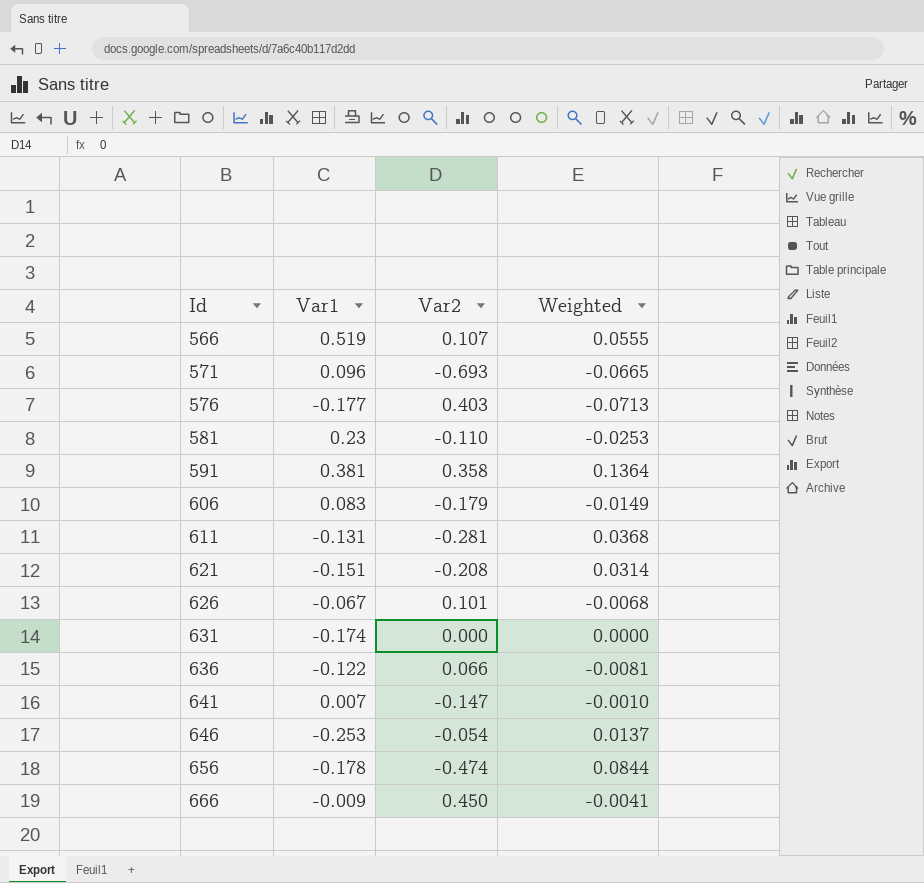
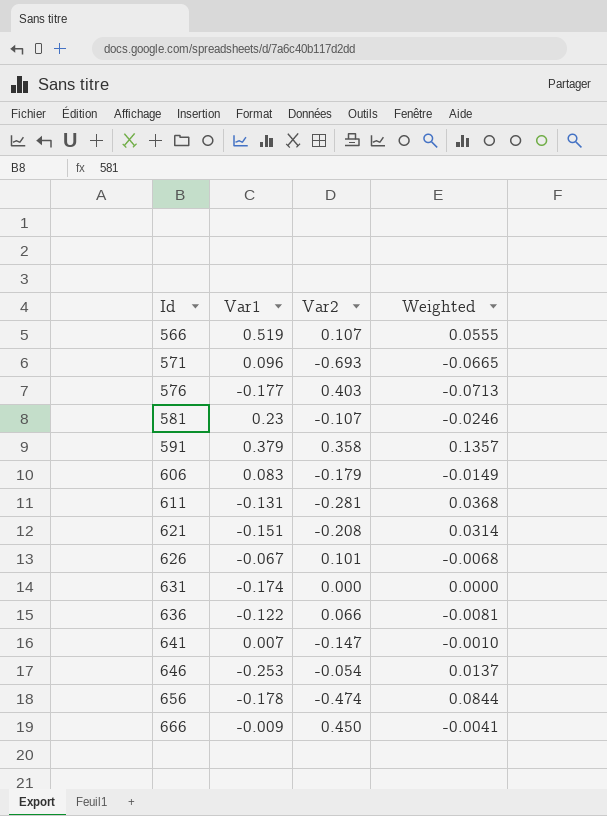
581 | Var2: -0.110 -> -0.107
581 | Weighted: -0.0253 -> -0.0246
591 | Var1: 0.381 -> 0.379
591 | Weighted: 0.1364 -> 0.1357

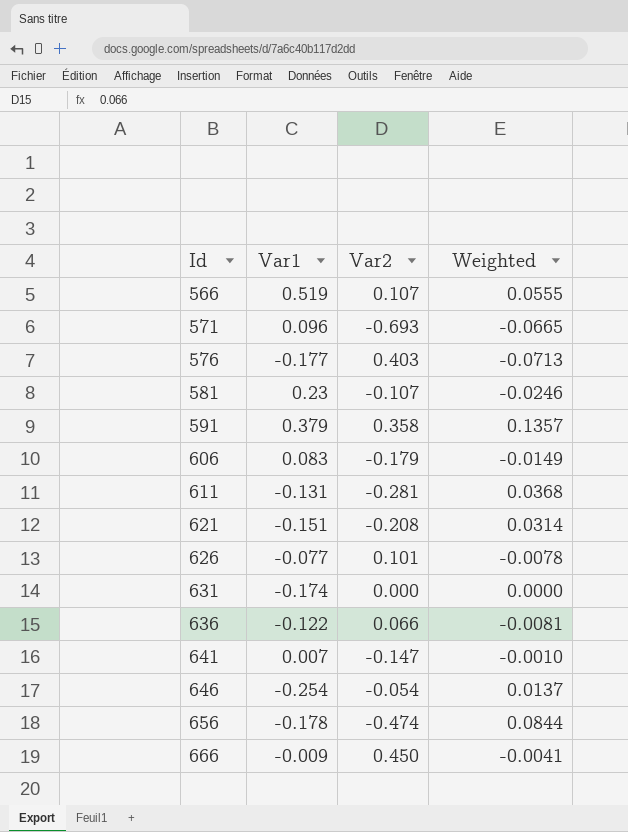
626 | Var1: -0.067 -> -0.077
626 | Weighted: -0.0068 -> -0.0078
646 | Var1: -0.253 -> -0.254

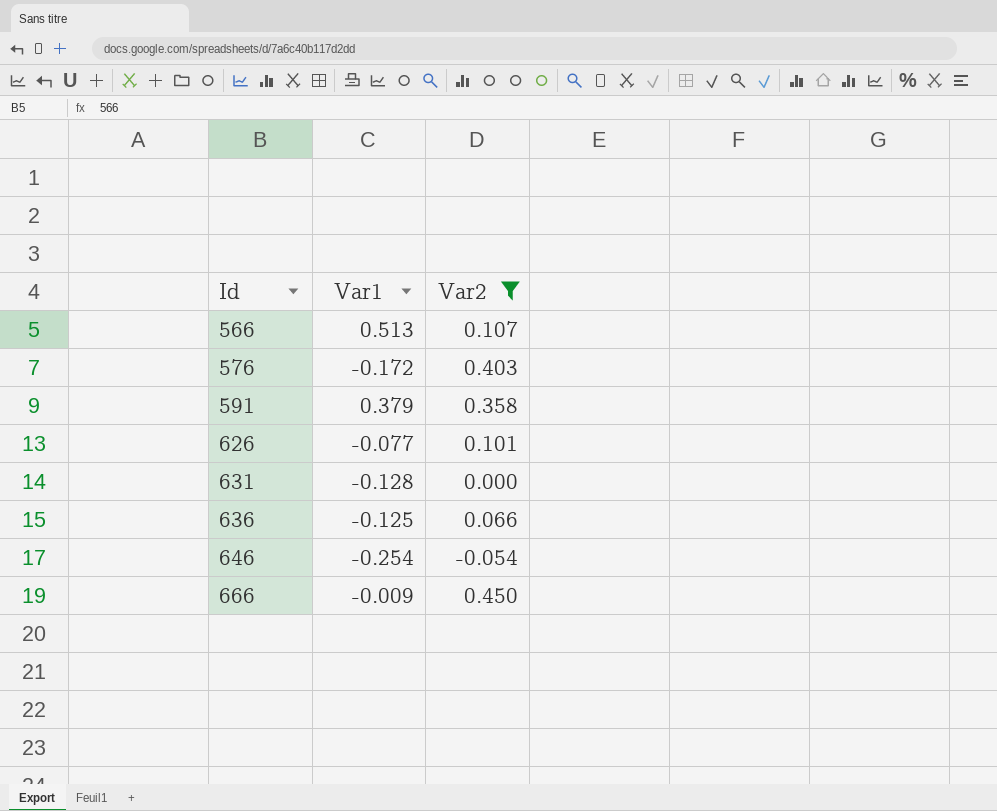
filter: none -> Var2 >= -0.054
column Weighted | formula: [Var1] * [Var2] -> none
566 | Var1: 0.519 -> 0.513
576 | Var1: -0.177 -> -0.172
631 | Var1: -0.174 -> -0.128
636 | Var1: -0.122 -> -0.125

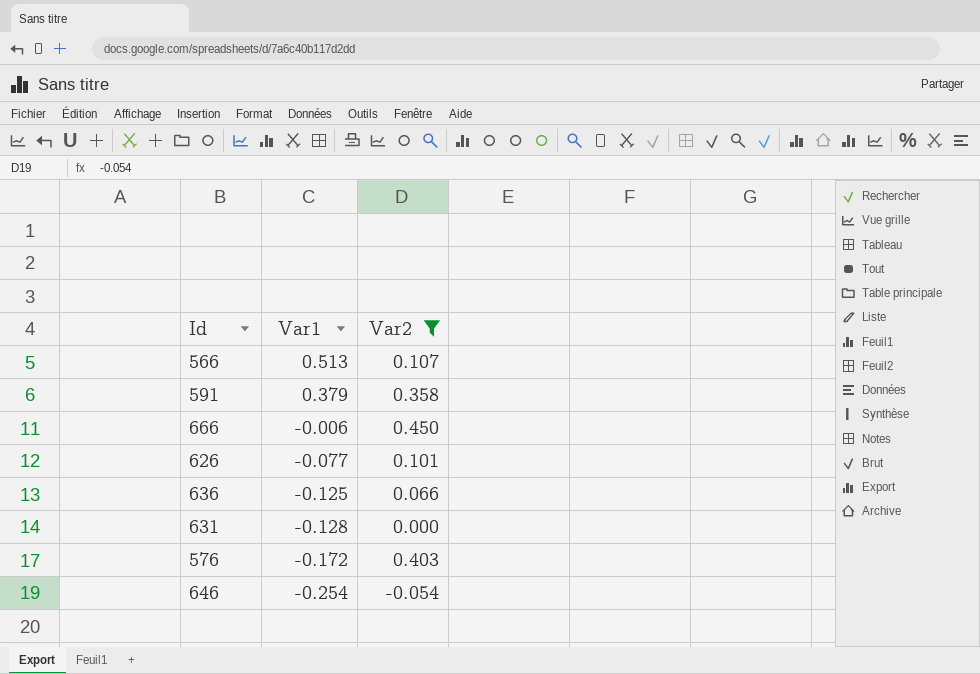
row order: Id ascending -> Var1 descending
666 | Var1: -0.009 -> -0.006

